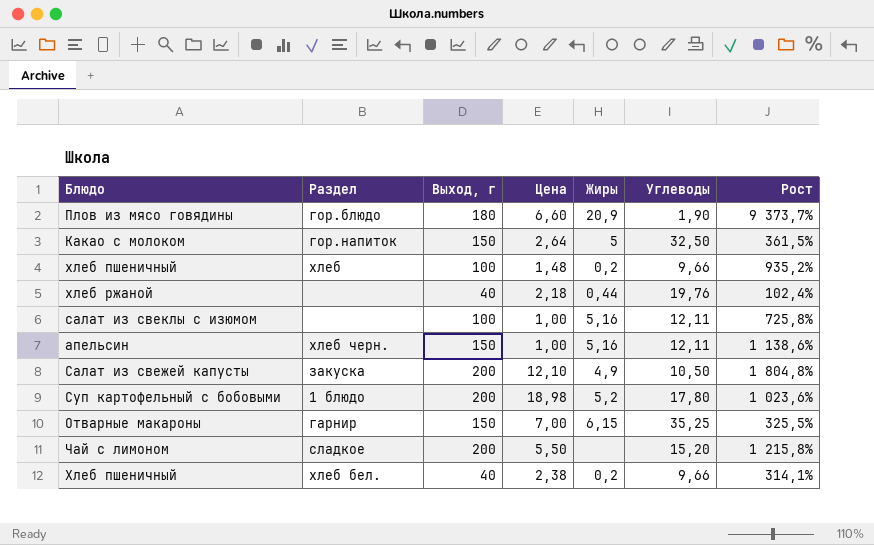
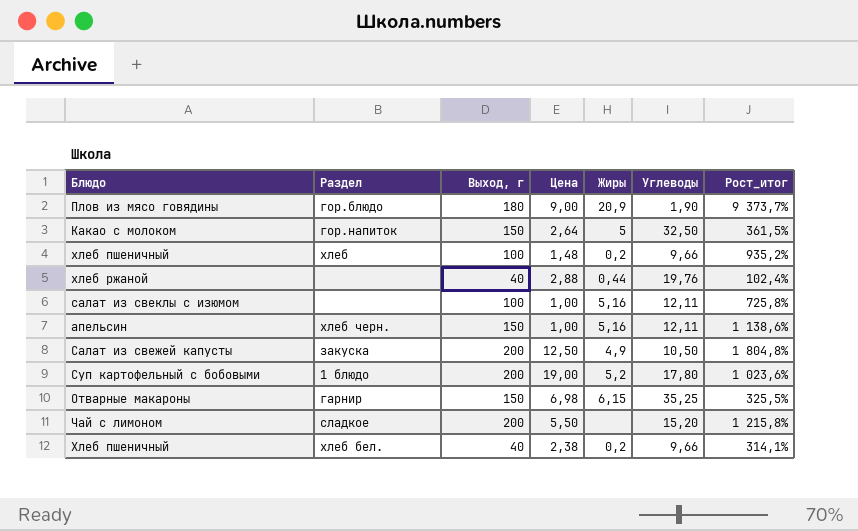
column name: Рост -> Рост_итог
Плов из мясо говядины | Цена: 6,60 -> 9,00
хлеб ржаной | Цена: 2,18 -> 2,88
Салат из свежей капусты | Цена: 12,10 -> 12,50
Суп картофельный с бобовыми | Цена: 18,98 -> 19,00
Отварные макароны | Цена: 7,00 -> 6,98

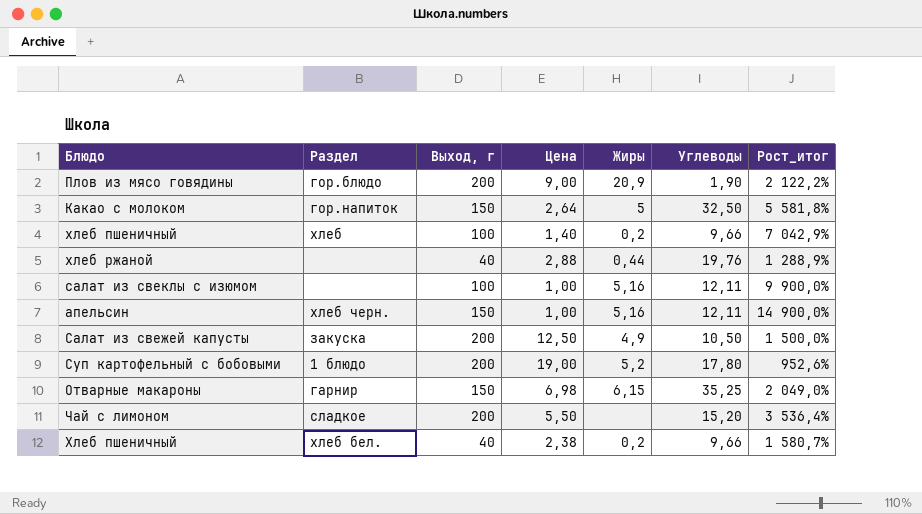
column Рост_итог | formula: ([Выход, г] - [Углеводы]) / [Углеводы] -> ([Выход, г] - [Цена]) / [Цена]
Плов из мясо говядины | Выход, г: 180 -> 200
хлеб пшеничный | Цена: 1,48 -> 1,40

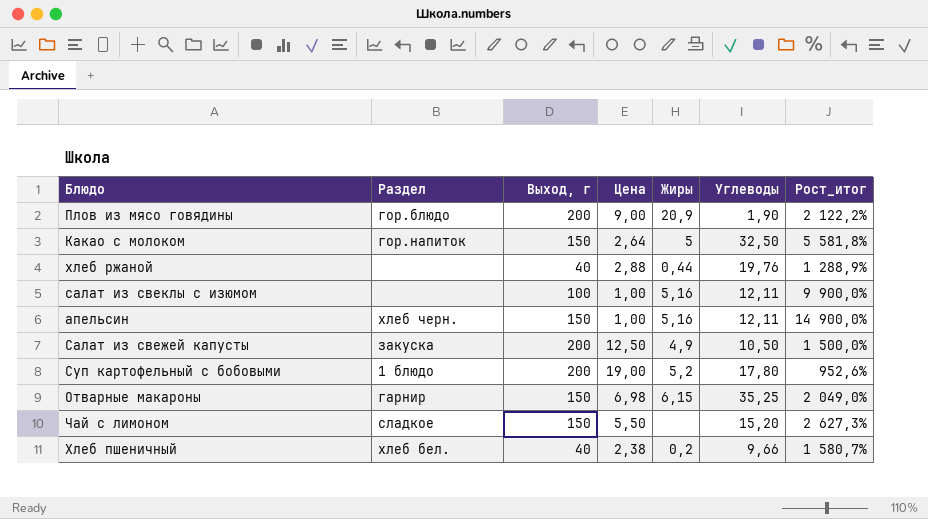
row хлеб пшеничный: хлеб | 100 | 1,40 | 0,2 | 9,66 | 7 042,9% -> none
Чай с лимоном | Выход, г: 200 -> 150
Чай с лимоном | Рост_итог: 3 536,4% -> 2 627,3%

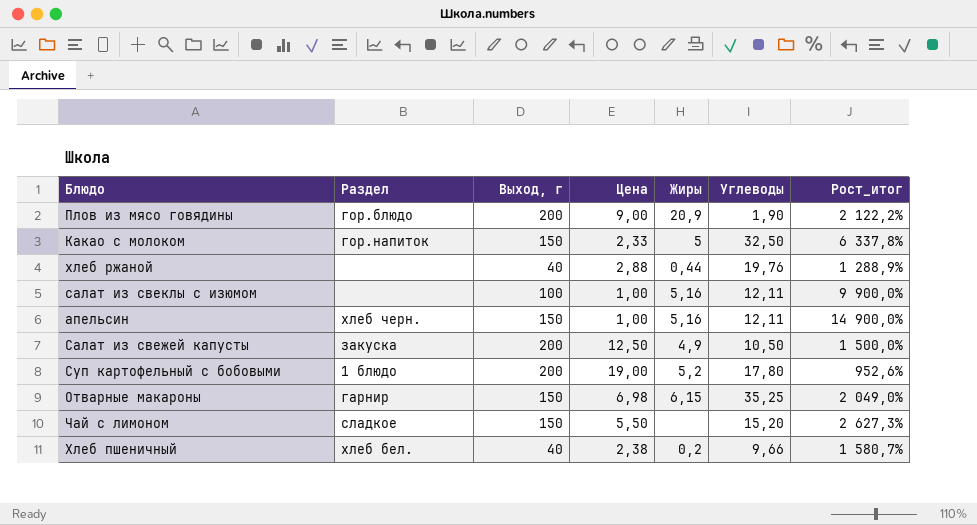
Какао с молоком | Цена: 2,64 -> 2,33
Какао с молоком | Рост_итог: 5 581,8% -> 6 337,8%

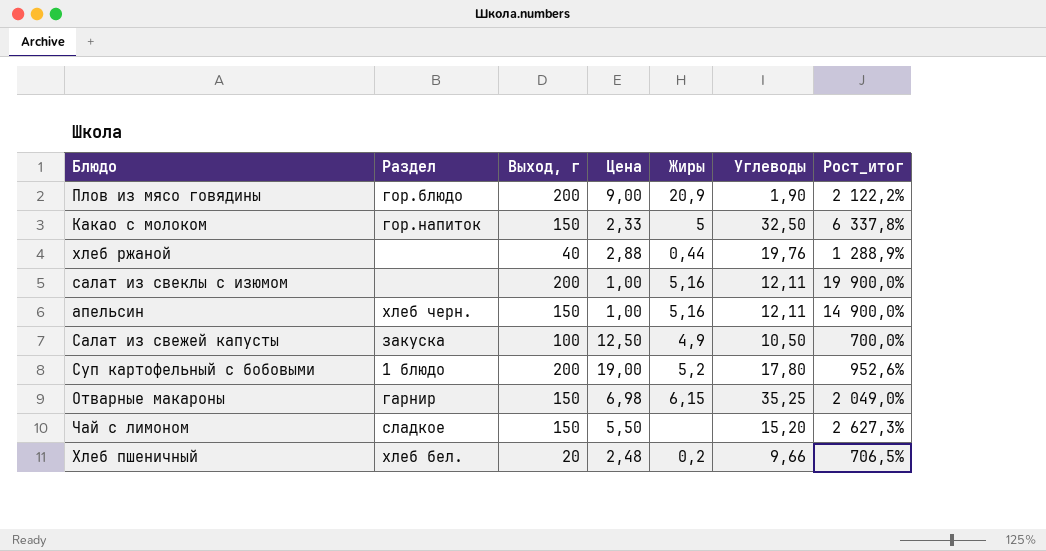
салат из свеклы с изюмом | Выход, г: 100 -> 200
салат из свеклы с изюмом | Рост_итог: 9 900,0% -> 19 900,0%
Салат из свежей капусты | Выход, г: 200 -> 100
Салат из свежей капусты | Рост_итог: 1 500,0% -> 700,0%
Хлеб пшеничный | Выход, г: 40 -> 20
Хлеб пшеничный | Цена: 2,38 -> 2,48
Хлеб пшеничный | Рост_итог: 1 580,7% -> 706,5%

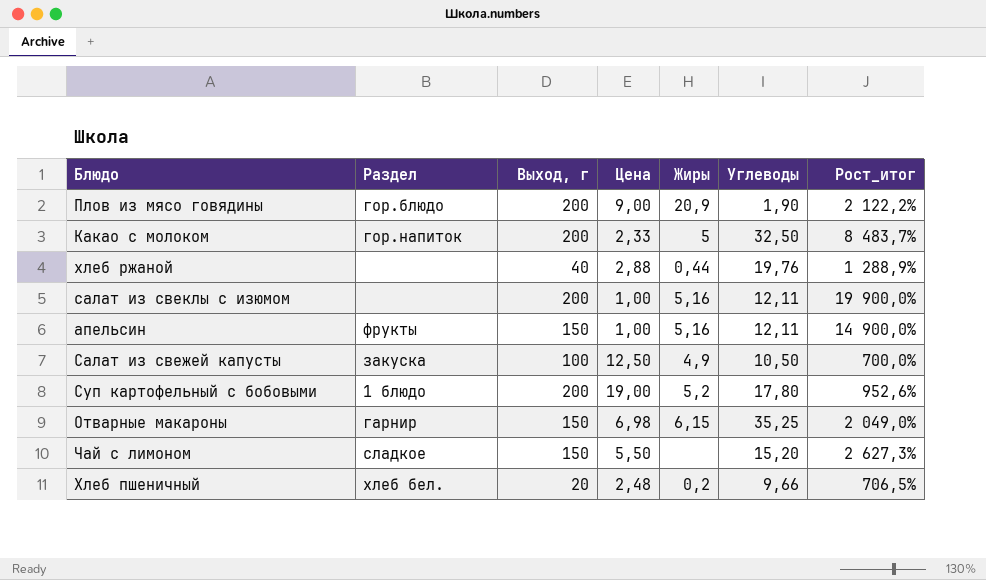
Какао с молоком | Выход, г: 150 -> 200
Какао с молоком | Рост_итог: 6 337,8% -> 8 483,7%
апельсин | Раздел: хлеб черн. -> фрукты

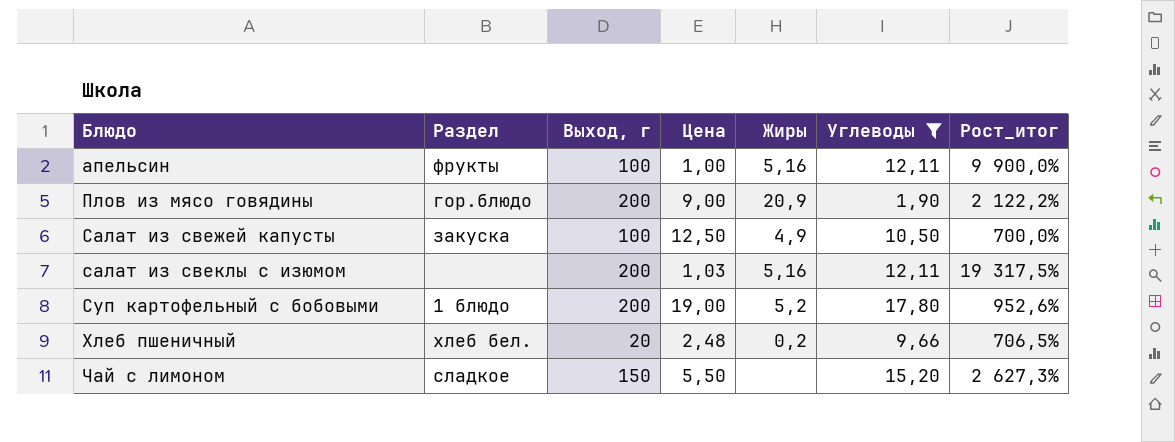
filter: none -> Углеводы <= 17,80
row order: none -> Блюдо ascending
апельсин | Выход, г: 150 -> 100
апельсин | Рост_итог: 14 900,0% -> 9 900,0%
салат из свеклы с изюмом | Цена: 1,00 -> 1,03
салат из свеклы с изюмом | Рост_итог: 19 900,0% -> 19 317,5%

